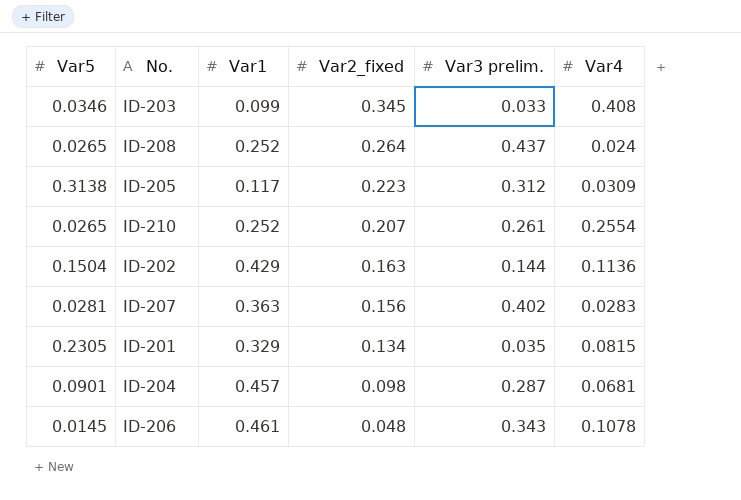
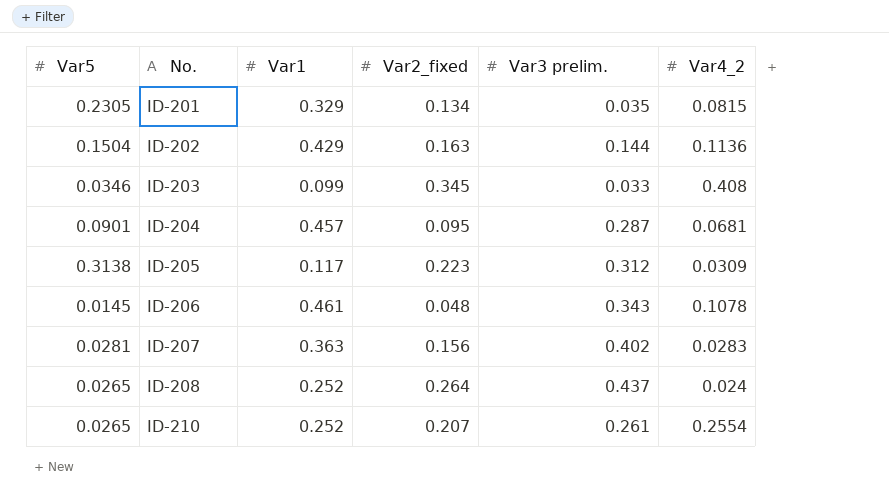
row order: Var2_fixed descending -> No. ascending
column name: Var4 -> Var4_2
ID-204 | Var2_fixed: 0.098 -> 0.095

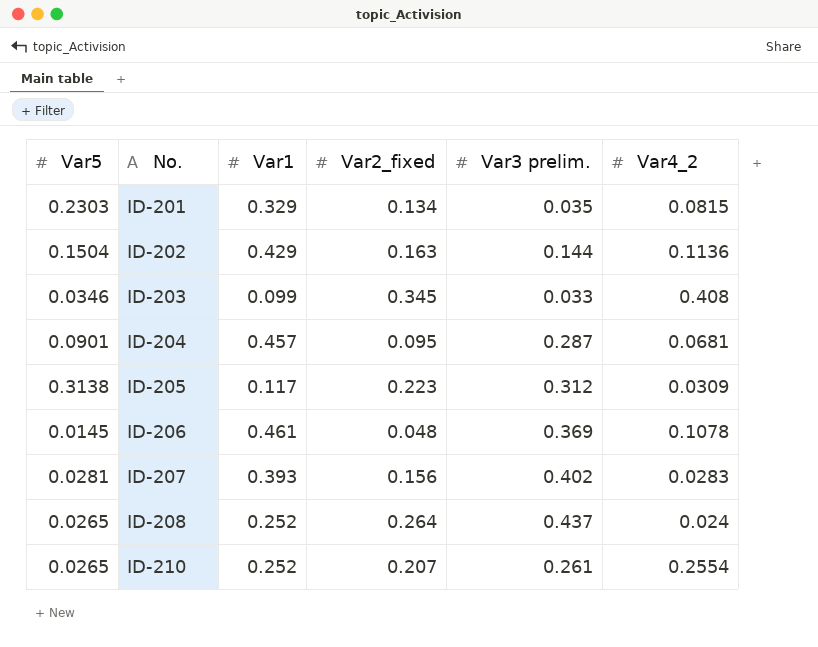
ID-201 | Var5: 0.2305 -> 0.2303
ID-206 | Var3 prelim.: 0.343 -> 0.369
ID-207 | Var1: 0.363 -> 0.393

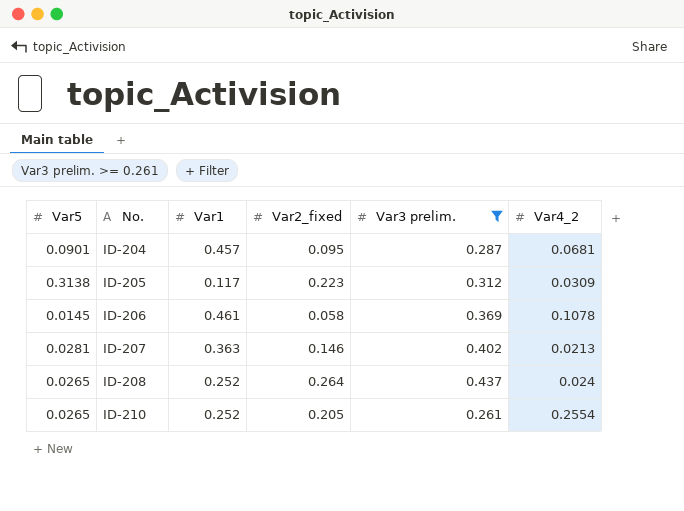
filter: none -> Var3 prelim. >= 0.261
ID-206 | Var2_fixed: 0.048 -> 0.058
ID-207 | Var1: 0.393 -> 0.363
ID-207 | Var2_fixed: 0.156 -> 0.146
ID-207 | Var4_2: 0.0283 -> 0.0213
ID-210 | Var2_fixed: 0.207 -> 0.205

